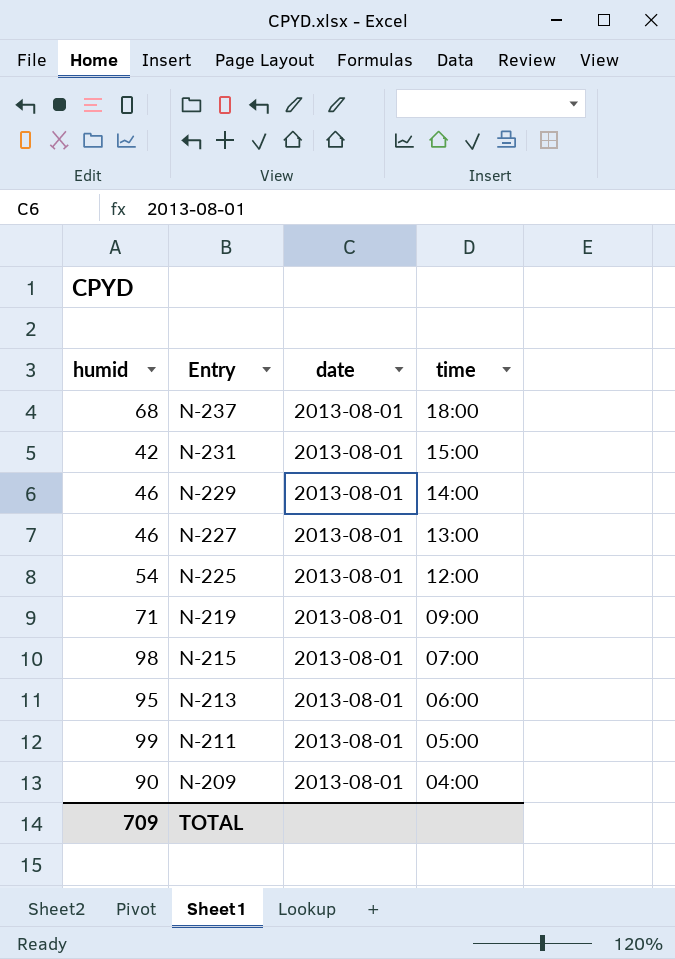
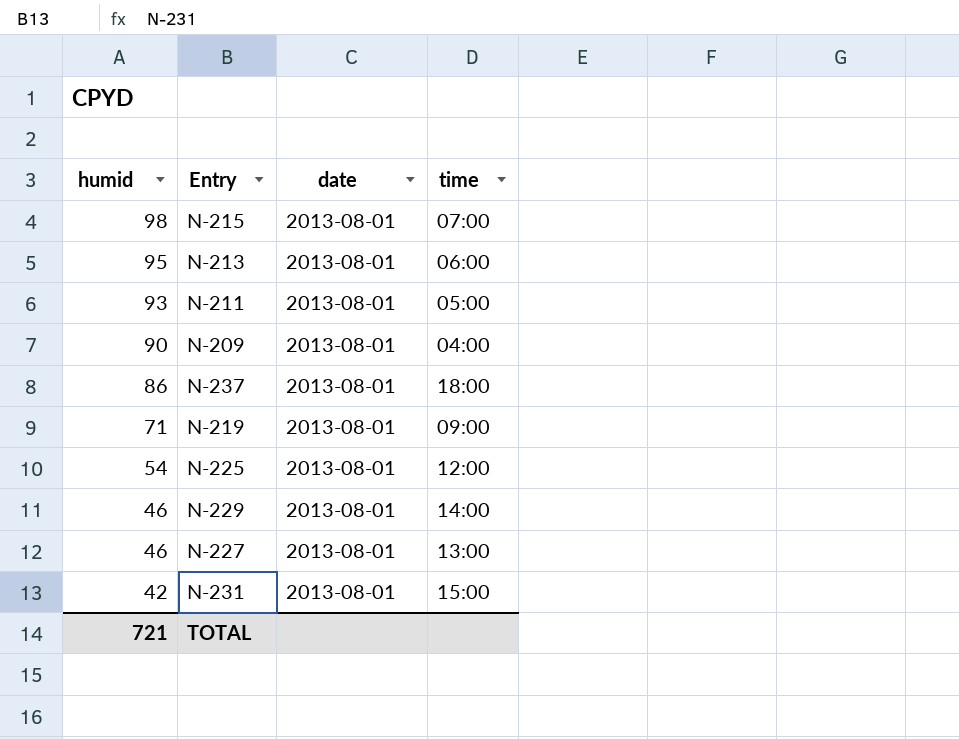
row order: Entry descending -> humid descending
N-211 | humid: 99 -> 93
N-237 | humid: 68 -> 86
TOTAL | humid: 709 -> 721

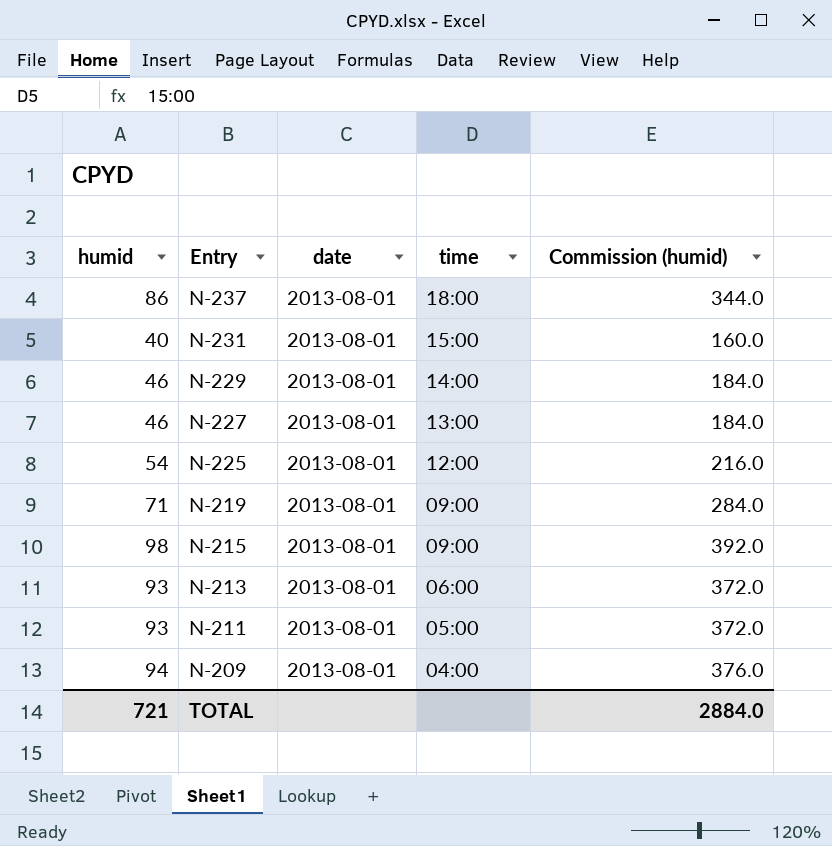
row order: humid descending -> Entry descending
column Commission (humid) | formula: none -> [humid] * 4
N-231 | humid: 42 -> 40
N-215 | time: 07:00 -> 09:00
N-213 | humid: 95 -> 93
N-209 | humid: 90 -> 94

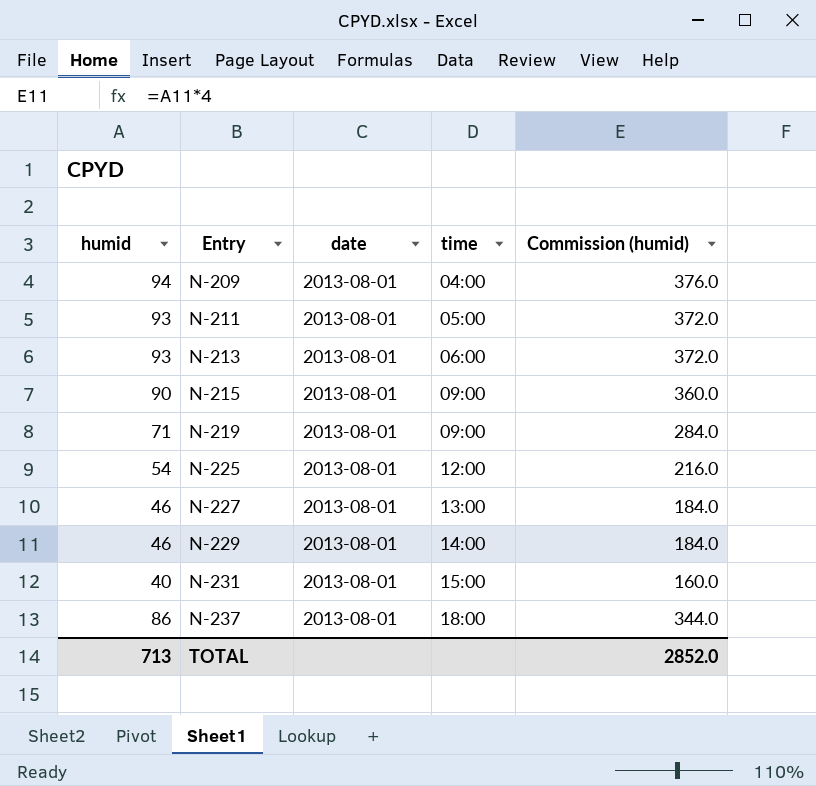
row order: Entry descending -> Entry ascending
N-215 | humid: 98 -> 90
N-215 | Commission (humid): 392.0 -> 360.0
TOTAL | humid: 721 -> 713
TOTAL | Commission (humid): 2884.0 -> 2852.0

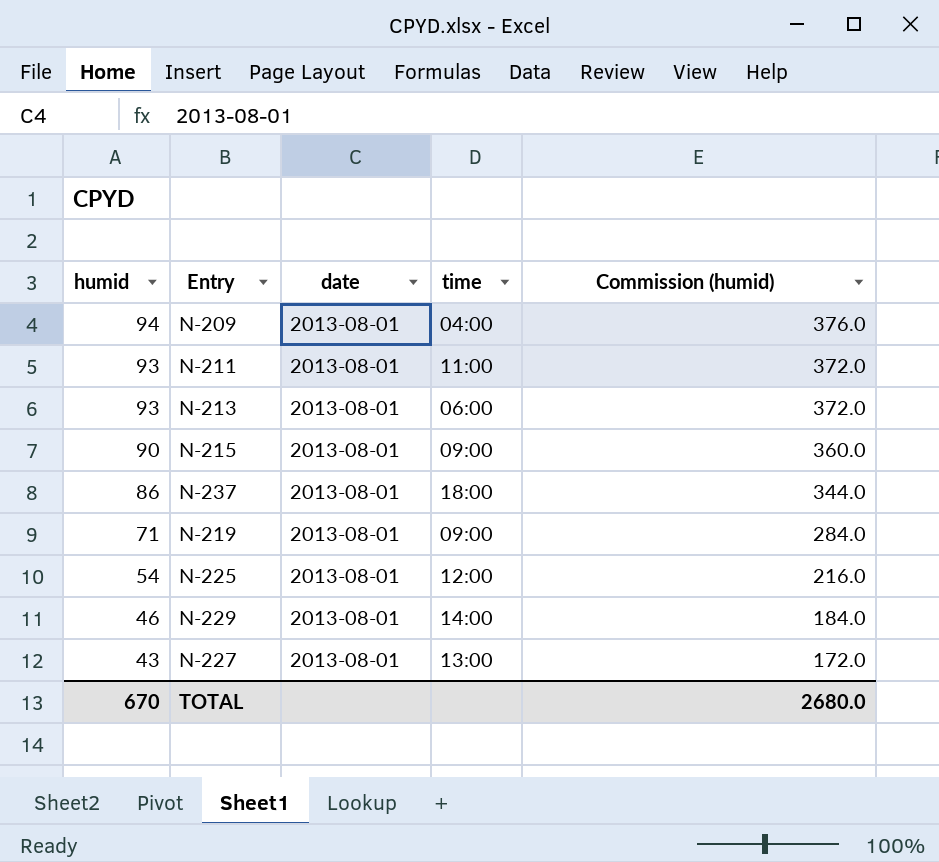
row order: Entry ascending -> humid descending
row N-231: 40 | 2013-08-01 | 15:00 | 160.0 -> none
N-211 | time: 05:00 -> 11:00
N-227 | humid: 46 -> 43
N-227 | Commission (humid): 184.0 -> 172.0
TOTAL | humid: 713 -> 670
TOTAL | Commission (humid): 2852.0 -> 2680.0

